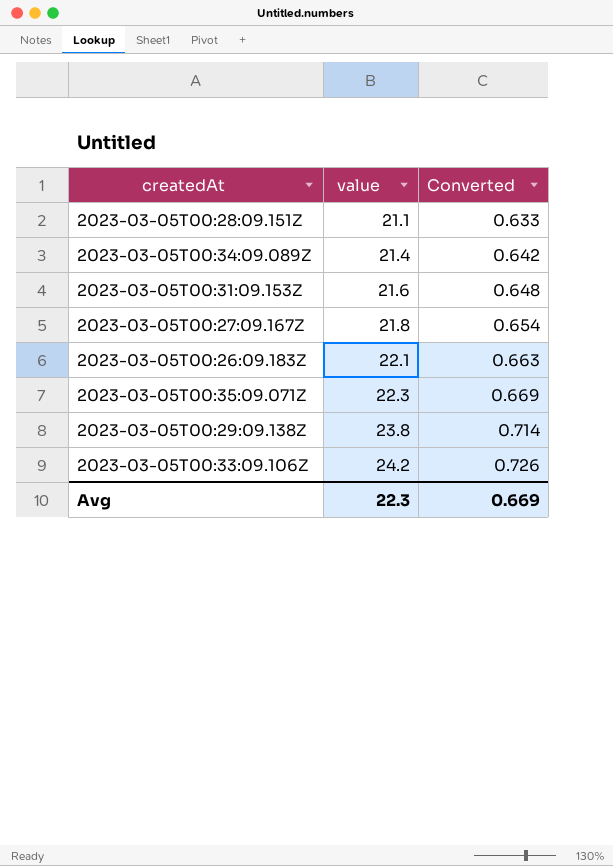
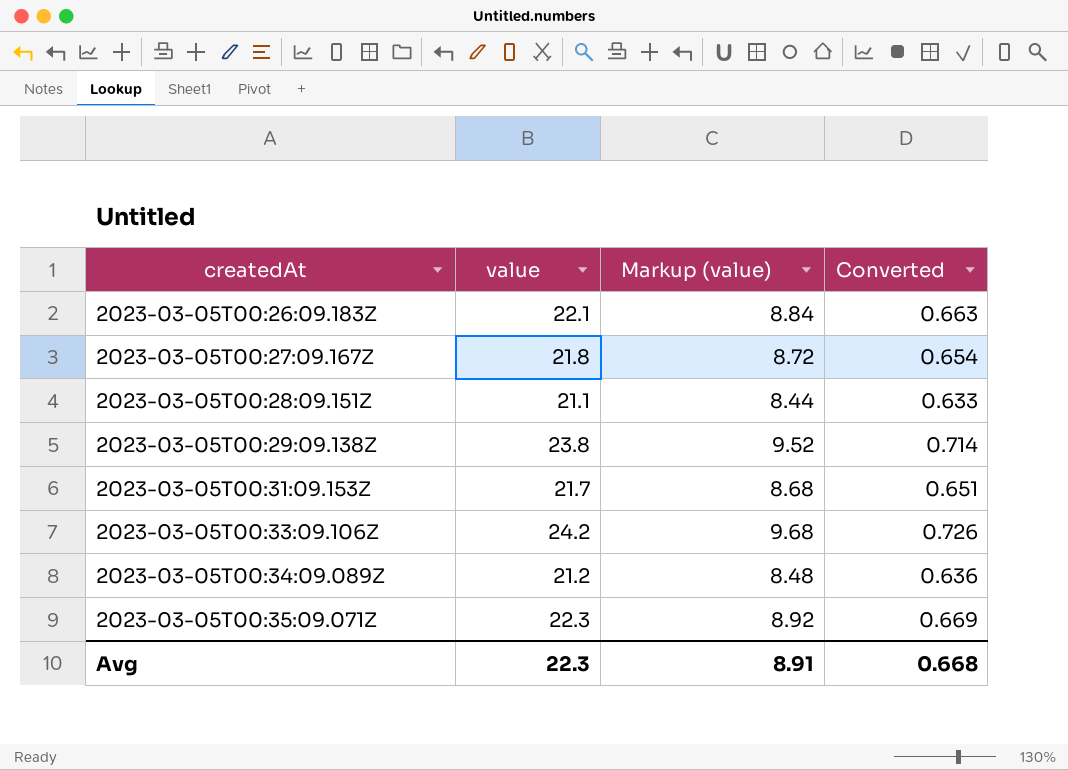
row order: value ascending -> createdAt ascending
column Markup (value) | formula: none -> [value] * 0.4
2023-03-05T00:31:09.153Z | value: 21.6 -> 21.7
2023-03-05T00:31:09.153Z | Converted: 0.648 -> 0.651
2023-03-05T00:34:09.089Z | value: 21.4 -> 21.2
2023-03-05T00:34:09.089Z | Converted: 0.642 -> 0.636
Avg | Converted: 0.669 -> 0.668

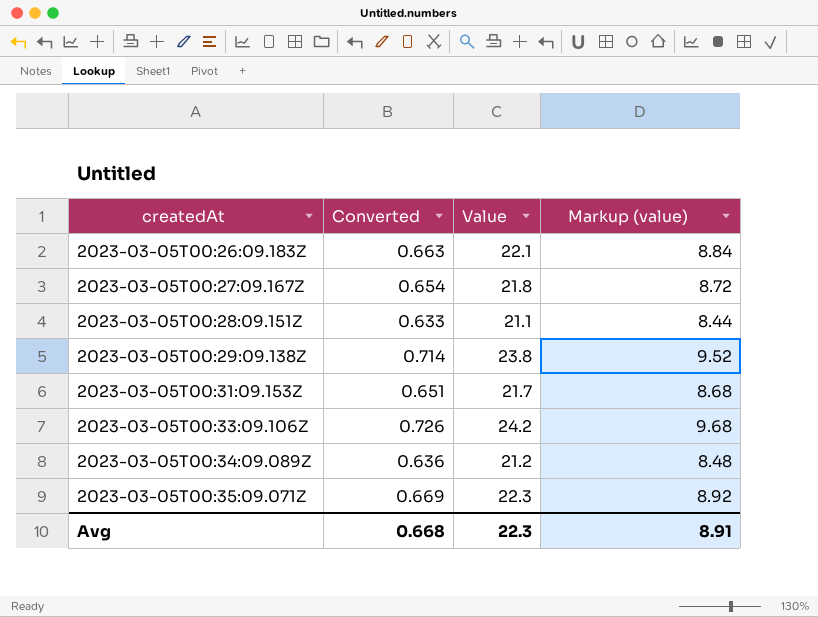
column Converted | position: 4 -> 2
column name: value -> Value

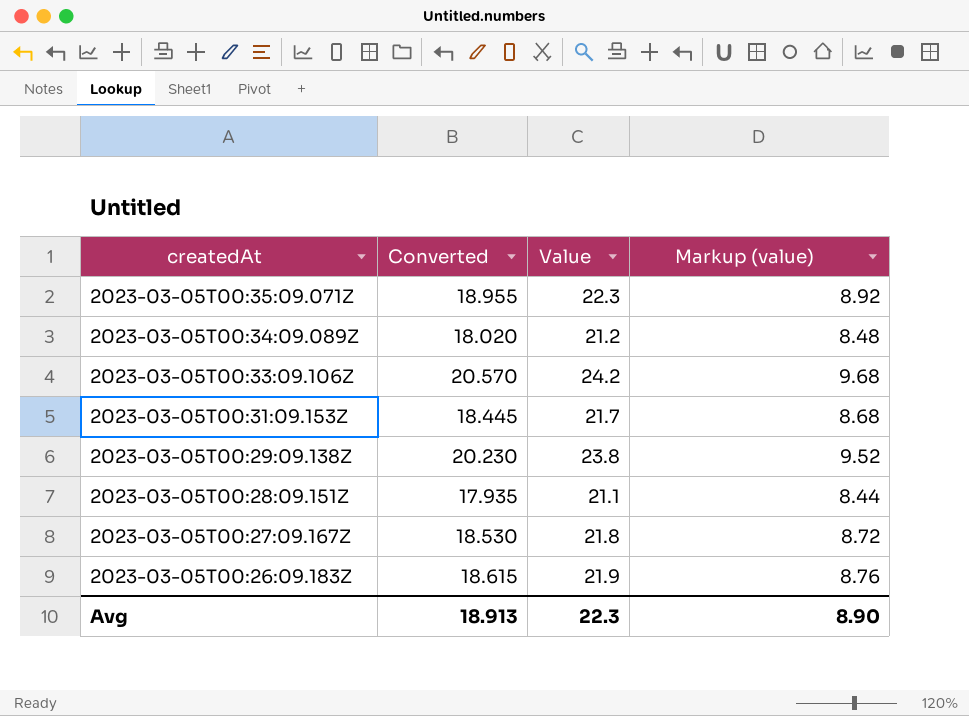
row order: createdAt ascending -> createdAt descending
column Converted | formula: [Value] * 0.03 -> [Value] * 0.85
2023-03-05T00:26:09.183Z | Value: 22.1 -> 21.9
2023-03-05T00:26:09.183Z | Markup (value): 8.84 -> 8.76
Avg | Converted: 0.668 -> 18.913
Avg | Markup (value): 8.91 -> 8.90

